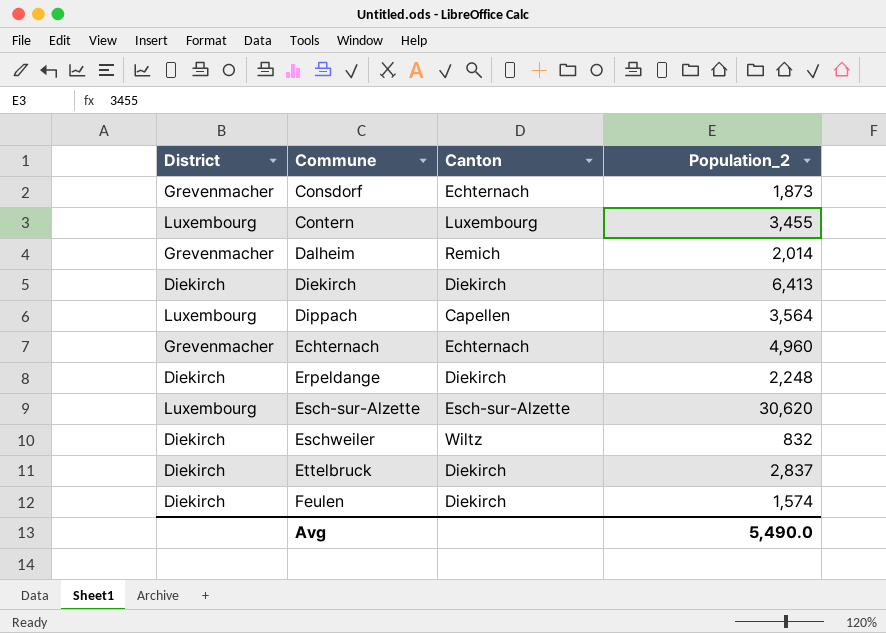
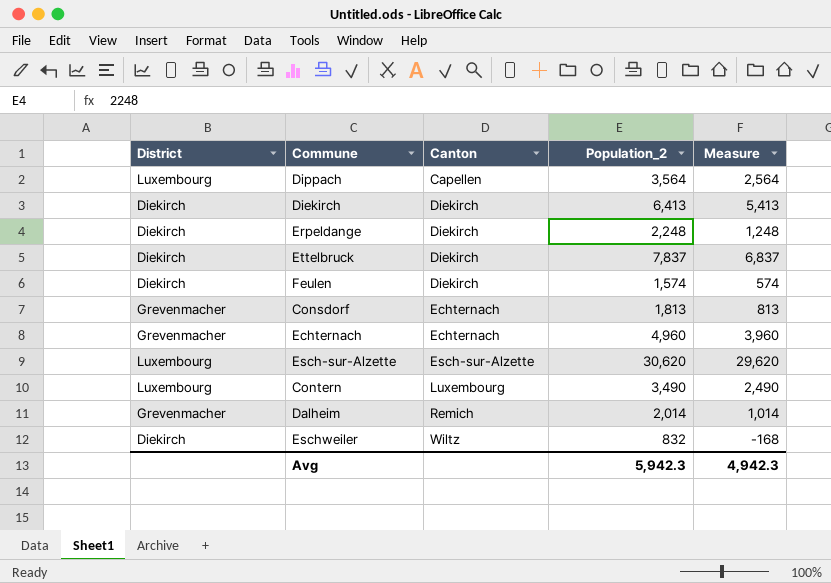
row order: Commune ascending -> Canton ascending
column Measure | formula: none -> [Population_2] - 1000
Ettelbruck | Population_2: 2,837 -> 7,837
Consdorf | Population_2: 1,873 -> 1,813
Contern | Population_2: 3,455 -> 3,490
Avg | Population_2: 5,490.0 -> 5,942.3

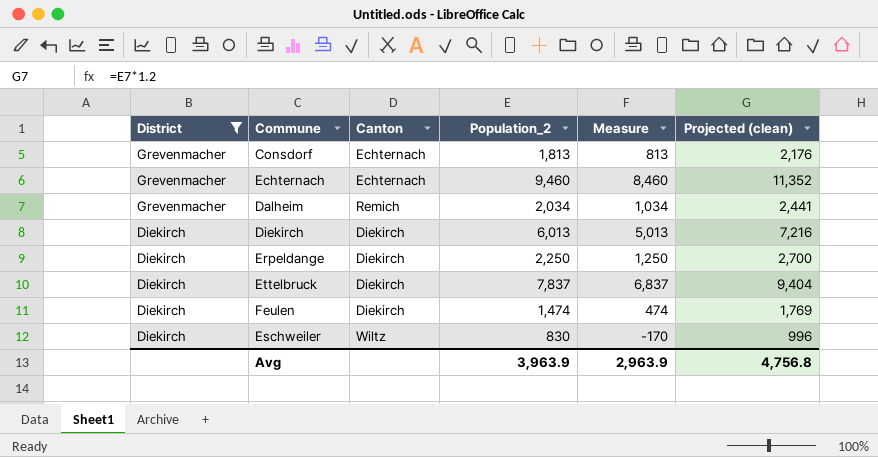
filter: none -> District != Luxembourg
row order: Canton ascending -> District descending
column Projected (clean) | formula: none -> [Population_2] * 1.2
Echternach | Population_2: 4,960 -> 9,460
Echternach | Measure: 3,960 -> 8,460
Dalheim | Population_2: 2,014 -> 2,034
Dalheim | Measure: 1,014 -> 1,034
Diekirch | Population_2: 6,413 -> 6,013
Diekirch | Measure: 5,413 -> 5,013
Erpeldange | Population_2: 2,248 -> 2,250
Erpeldange | Measure: 1,248 -> 1,250
Feulen | Population_2: 1,574 -> 1,474
Feulen | Measure: 574 -> 474
Eschweiler | Population_2: 832 -> 830
Eschweiler | Measure: -168 -> -170
Avg | Population_2: 5,942.3 -> 3,963.9
Avg | Measure: 4,942.3 -> 2,963.9

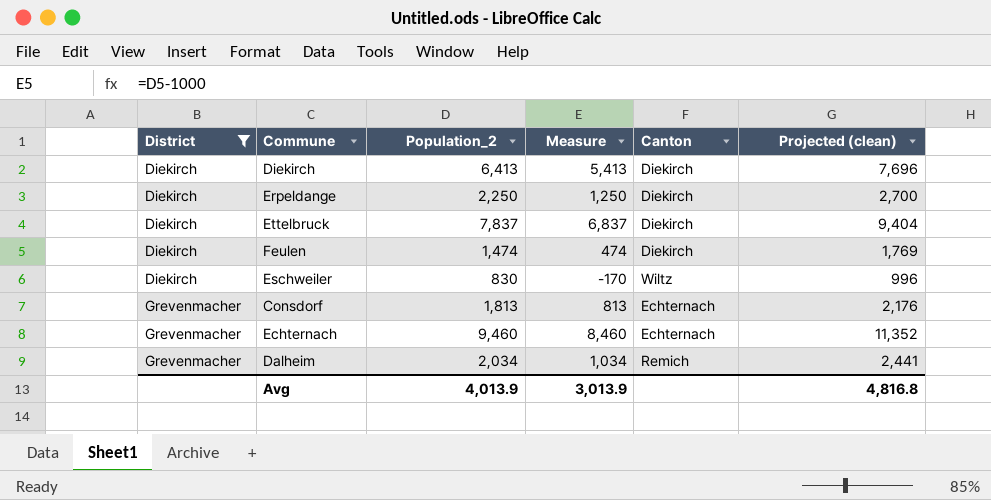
row order: District descending -> District ascending
column Canton | position: 3 -> 5
Diekirch | Population_2: 6,013 -> 6,413
Diekirch | Measure: 5,013 -> 5,413
Diekirch | Projected (clean): 7,216 -> 7,696
Avg | Population_2: 3,963.9 -> 4,013.9
Avg | Measure: 2,963.9 -> 3,013.9
Avg | Projected (clean): 4,756.8 -> 4,816.8

